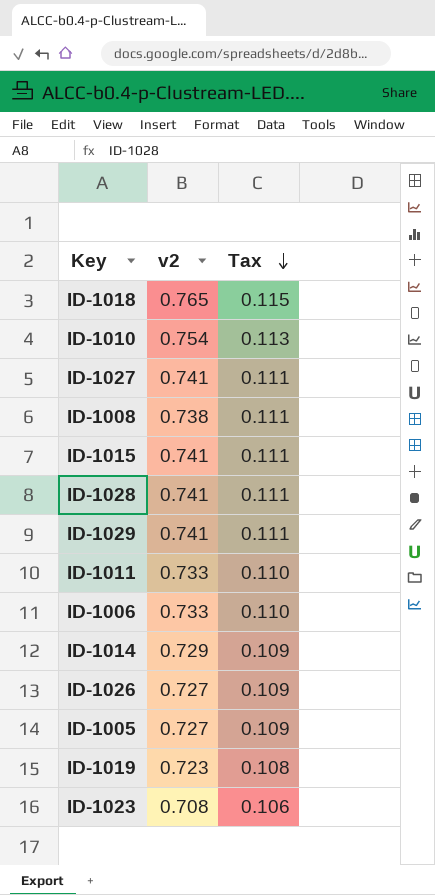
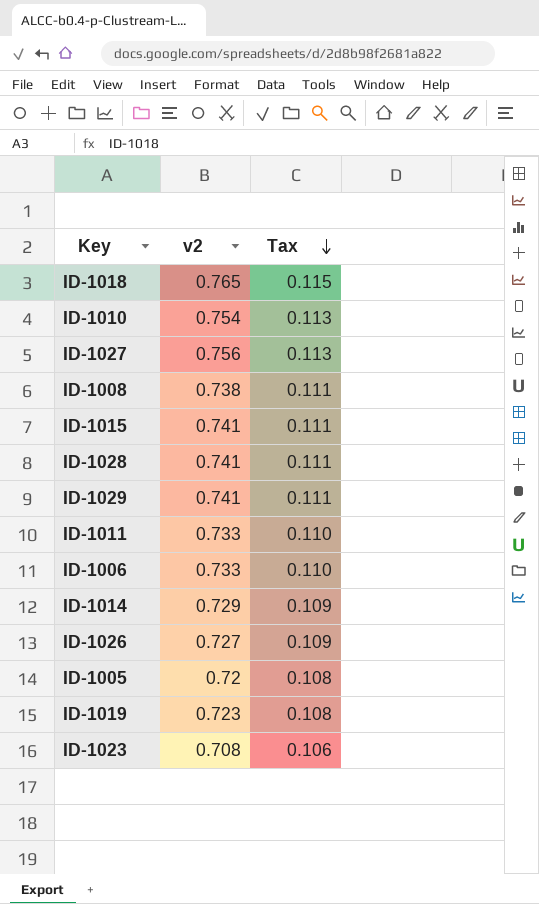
ID-1027 | v2: 0.741 -> 0.756
ID-1027 | Tax: 0.111 -> 0.113
ID-1005 | v2: 0.727 -> 0.72
ID-1005 | Tax: 0.109 -> 0.108

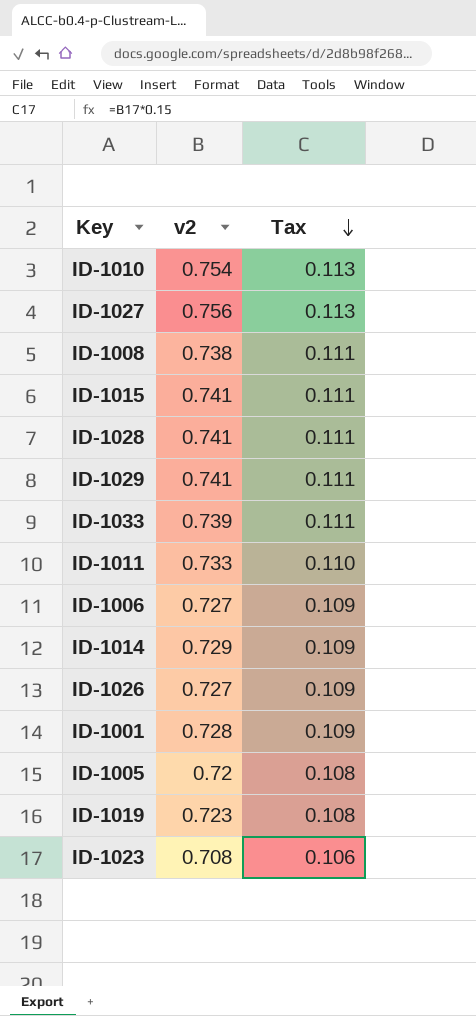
row ID-1018: 0.765 | 0.115 -> none
row ID-1033: none -> 0.739 | 0.111
ID-1006 | v2: 0.733 -> 0.727
ID-1006 | Tax: 0.110 -> 0.109
row ID-1001: none -> 0.728 | 0.109

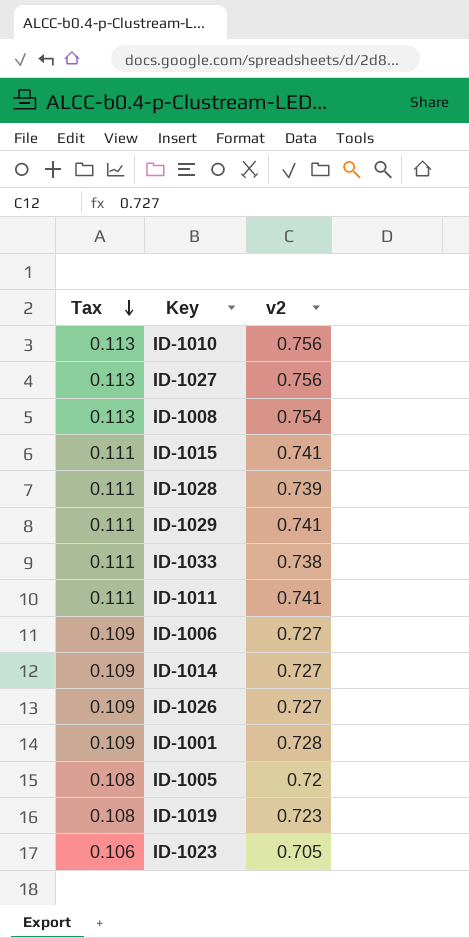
column Tax | position: 3 -> 1
ID-1010 | v2: 0.754 -> 0.756
ID-1008 | Tax: 0.111 -> 0.113
ID-1008 | v2: 0.738 -> 0.754
ID-1028 | v2: 0.741 -> 0.739
ID-1033 | v2: 0.739 -> 0.738
ID-1011 | Tax: 0.110 -> 0.111
ID-1011 | v2: 0.733 -> 0.741
ID-1014 | v2: 0.729 -> 0.727
ID-1023 | v2: 0.708 -> 0.705

